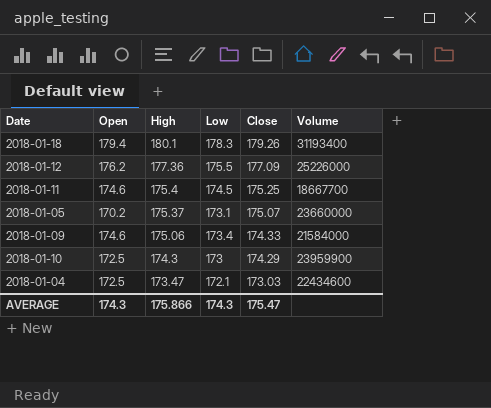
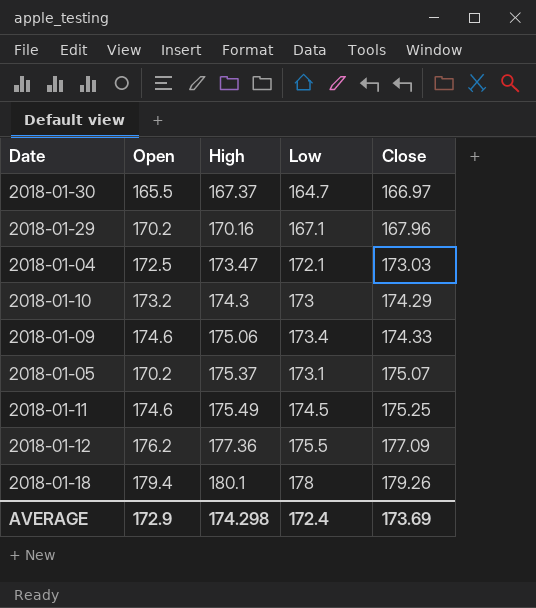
row order: High descending -> High ascending
column Volume | position: 6 -> none
row 2018-01-30: none -> 165.5 | 167.37 | 164.7 | 166.97
row 2018-01-29: none -> 170.2 | 170.16 | 167.1 | 167.96
2018-01-10 | Open: 172.5 -> 173.2
2018-01-11 | High: 175.4 -> 175.49
2018-01-18 | Low: 178.3 -> 178
AVERAGE | Open: 174.3 -> 172.9
AVERAGE | High: 175.866 -> 174.298
AVERAGE | Low: 174.3 -> 172.4
AVERAGE | Close: 175.47 -> 173.69

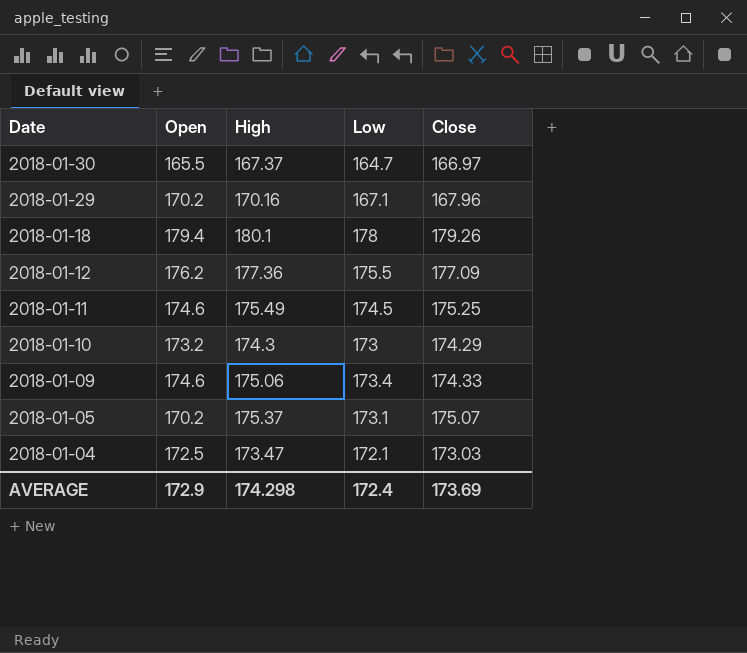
row order: High ascending -> Date descending

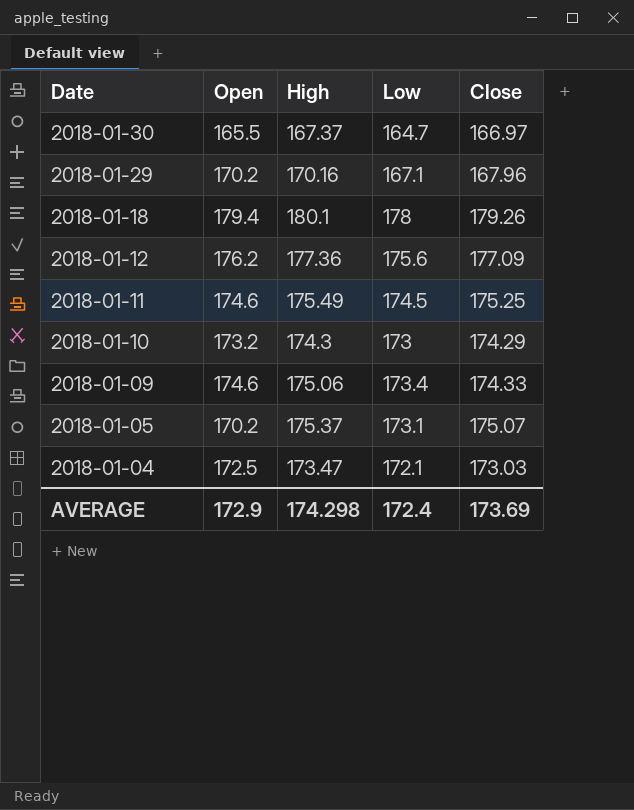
2018-01-12 | Low: 175.5 -> 175.6

